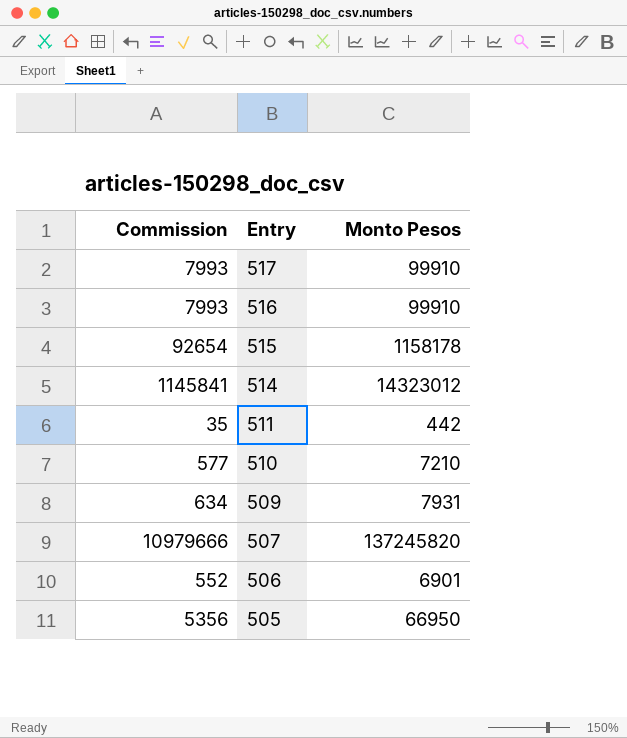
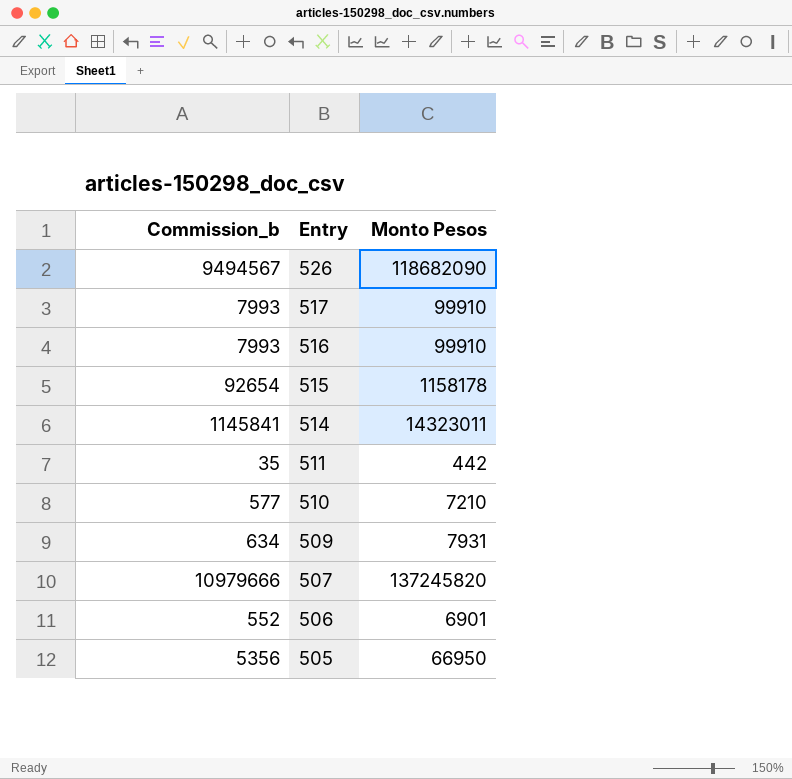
column name: Commission -> Commission_b
row 526: none -> 9494567 | 118682090
514 | Monto Pesos: 14323012 -> 14323011

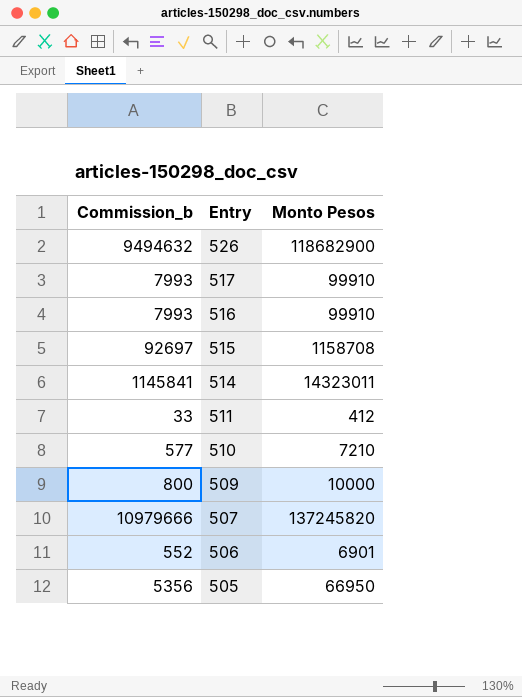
526 | Commission_b: 9494567 -> 9494632
526 | Monto Pesos: 118682090 -> 118682900
515 | Commission_b: 92654 -> 92697
515 | Monto Pesos: 1158178 -> 1158708
511 | Commission_b: 35 -> 33
511 | Monto Pesos: 442 -> 412
509 | Commission_b: 634 -> 800
509 | Monto Pesos: 7931 -> 10000

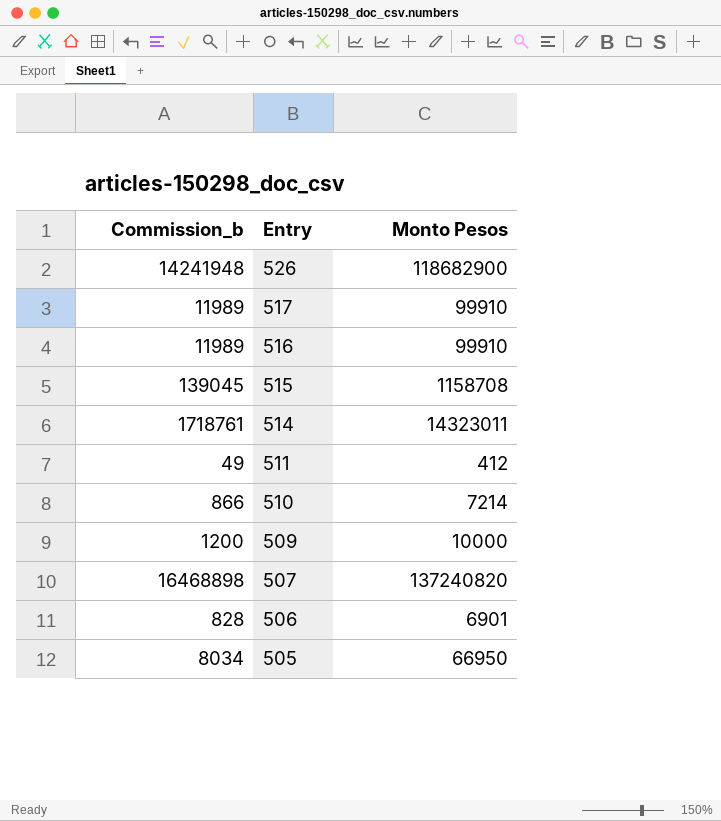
column Commission_b | formula: [Monto Pesos] * 0.08 -> [Monto Pesos] * 0.12
510 | Monto Pesos: 7210 -> 7214
507 | Monto Pesos: 137245820 -> 137240820

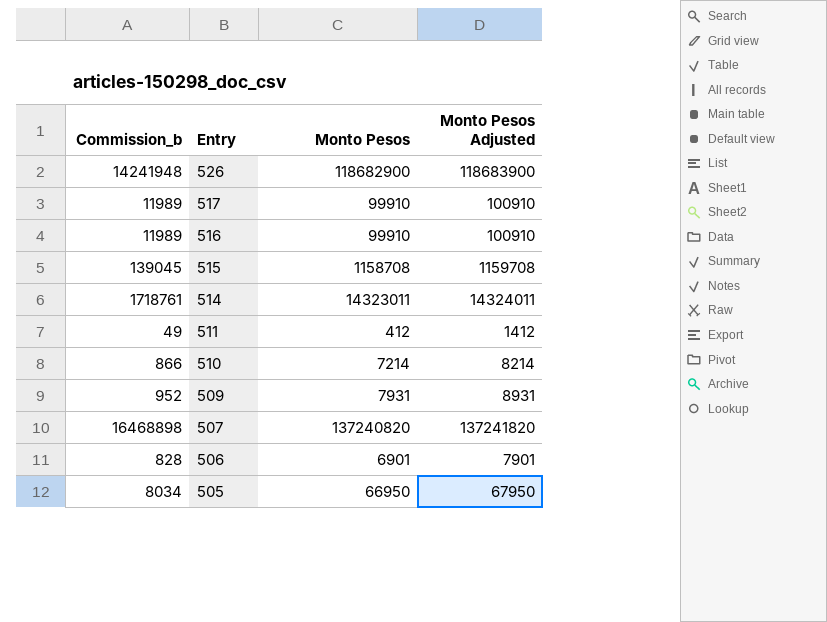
column Monto Pesos Adjusted | formula: none -> [Monto Pesos] + 1000
509 | Commission_b: 1200 -> 952
509 | Monto Pesos: 10000 -> 7931

